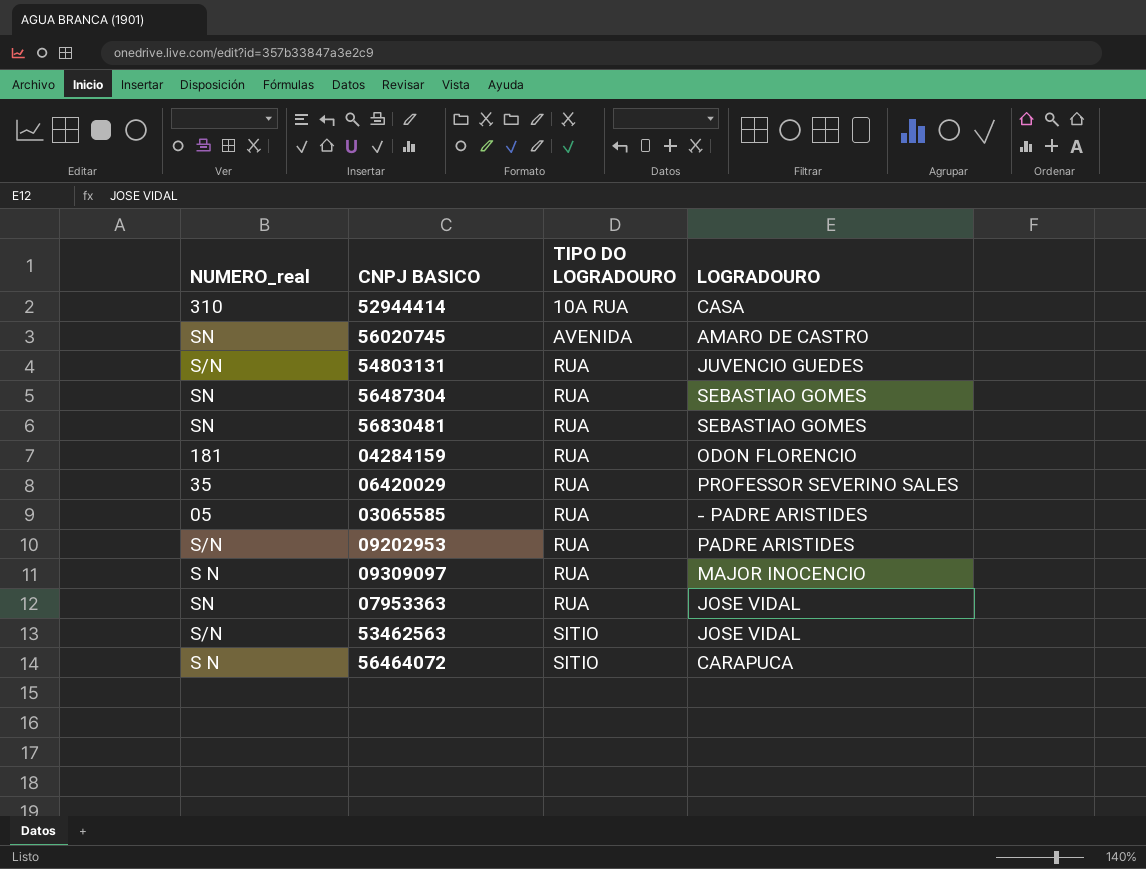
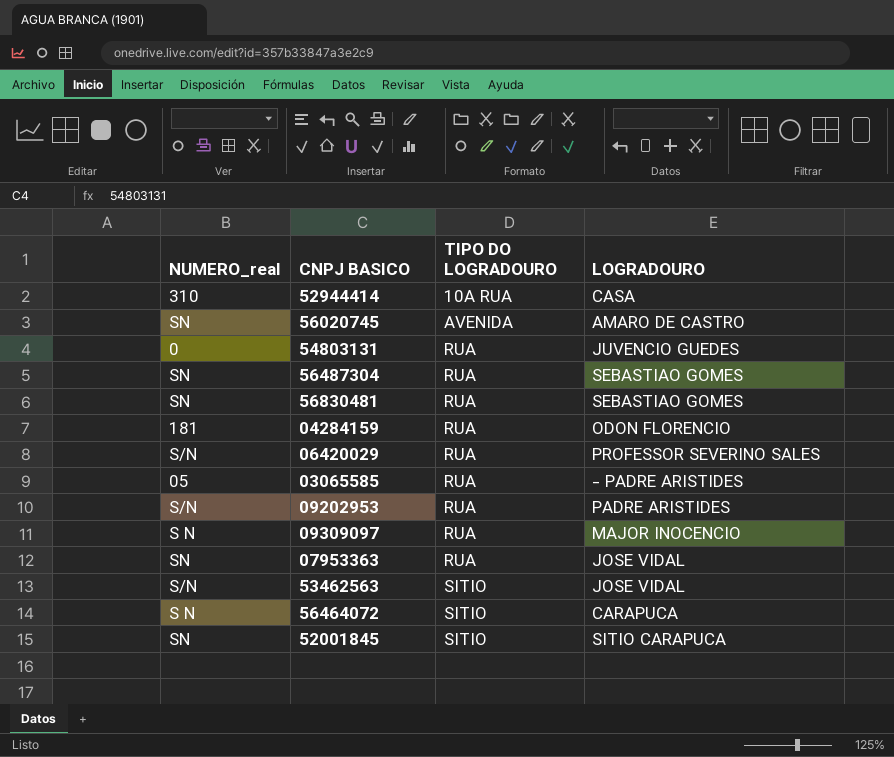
54803131 | NUMERO_real: S/N -> 0
06420029 | NUMERO_real: 35 -> S/N
row 52001845: none -> SN | SITIO | SITIO CARAPUCA

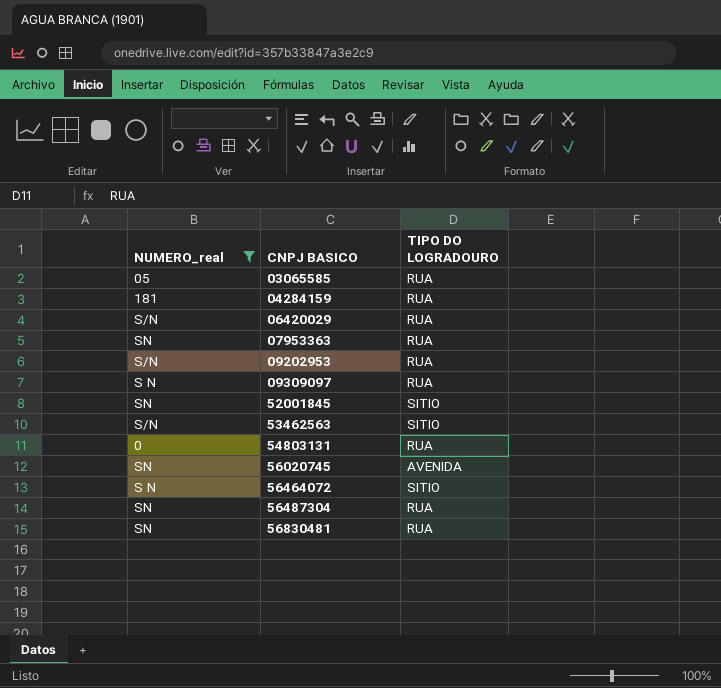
filter: none -> NUMERO_real != 310
row order: TIPO DO LOGRADOURO ascending -> CNPJ BASICO ascending
column LOGRADOURO | position: 4 -> none

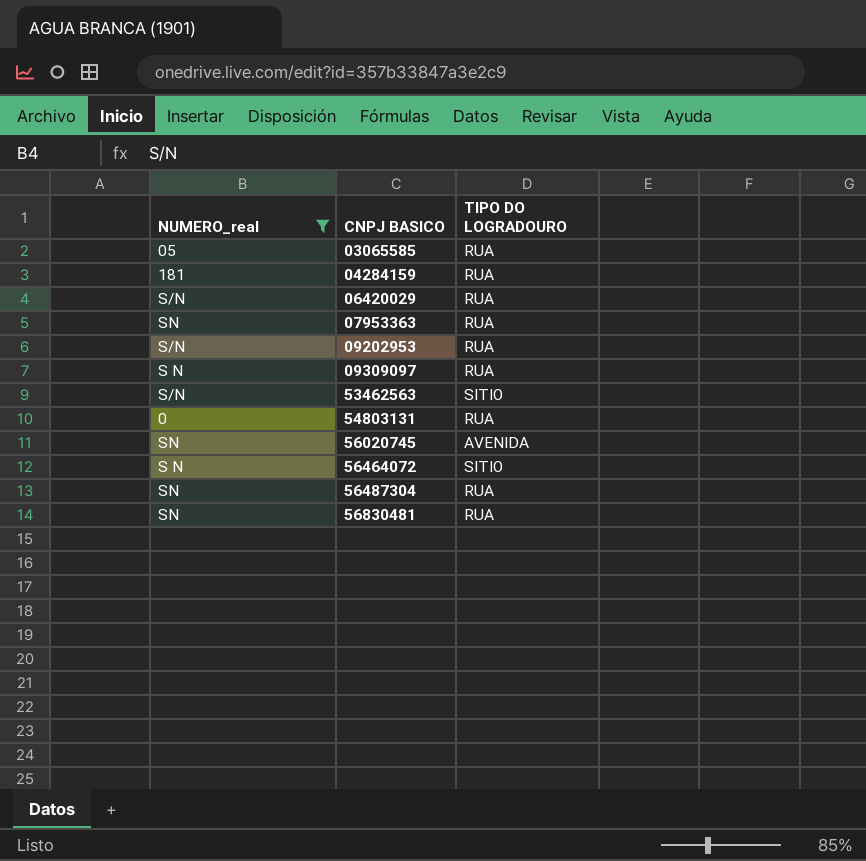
row 52001845: SN | SITIO -> none

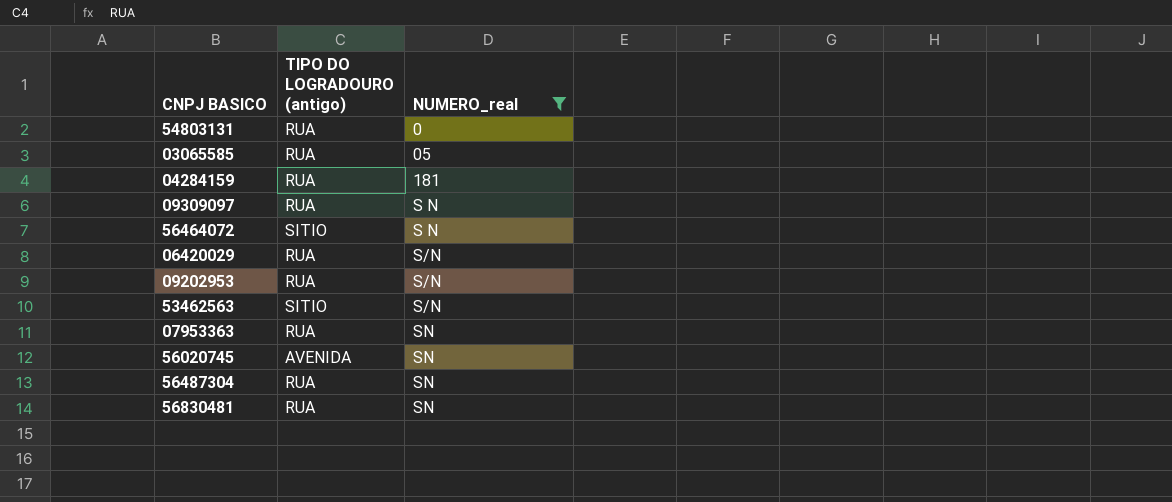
row order: CNPJ BASICO ascending -> NUMERO_real ascending
column name: TIPO DO LOGRADOURO -> TIPO DO LOGRADOURO (antigo)
column NUMERO_real | position: 1 -> 3

